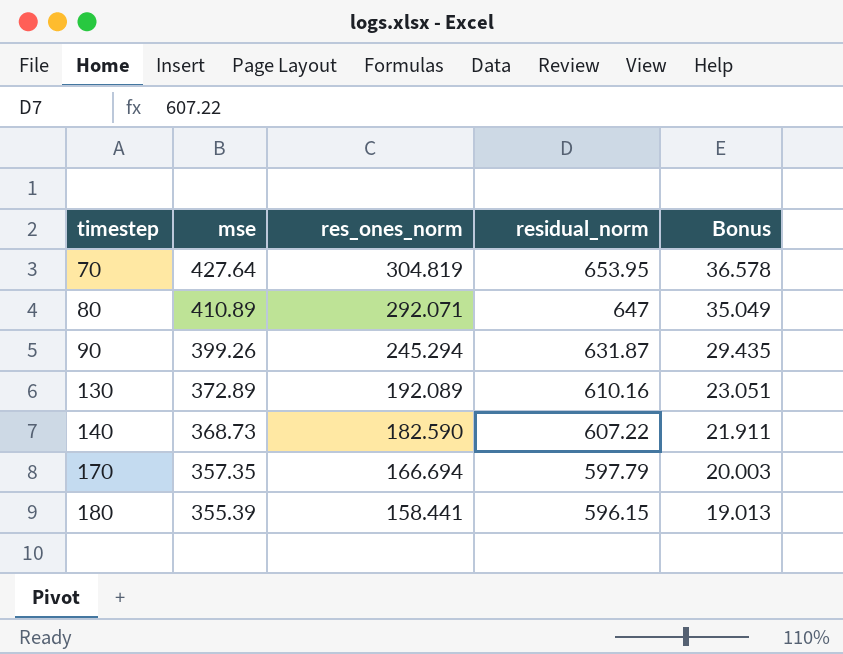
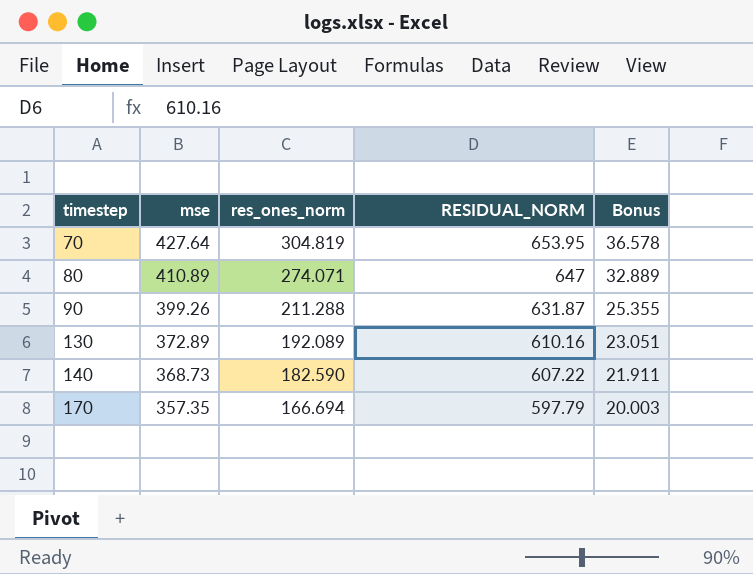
column name: residual_norm -> RESIDUAL_NORM
row 180: 355.39 | 158.441 | 596.15 | 19.013 -> none
80 | res_ones_norm: 292.071 -> 274.071
80 | Bonus: 35.049 -> 32.889
90 | res_ones_norm: 245.294 -> 211.288
90 | Bonus: 29.435 -> 25.355

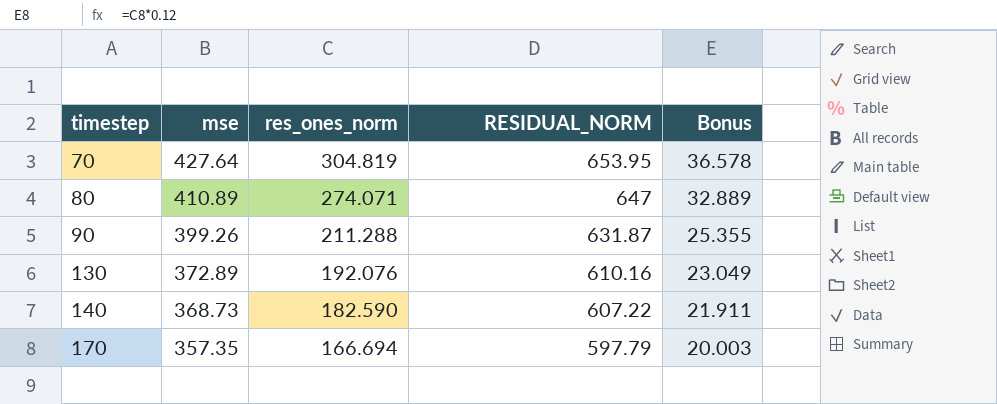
130 | res_ones_norm: 192.089 -> 192.076
130 | Bonus: 23.051 -> 23.049

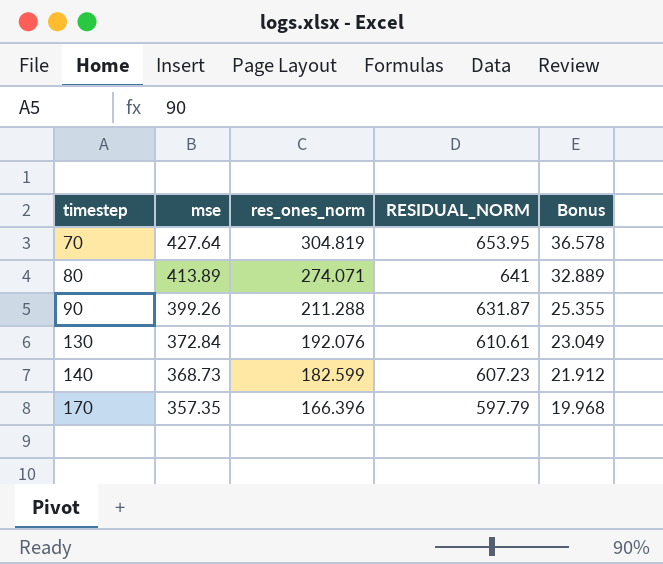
80 | mse: 410.89 -> 413.89
80 | RESIDUAL_NORM: 647 -> 641
130 | mse: 372.89 -> 372.84
130 | RESIDUAL_NORM: 610.16 -> 610.61
140 | res_ones_norm: 182.590 -> 182.599
140 | RESIDUAL_NORM: 607.22 -> 607.23
140 | Bonus: 21.911 -> 21.912
170 | res_ones_norm: 166.694 -> 166.396
170 | Bonus: 20.003 -> 19.968

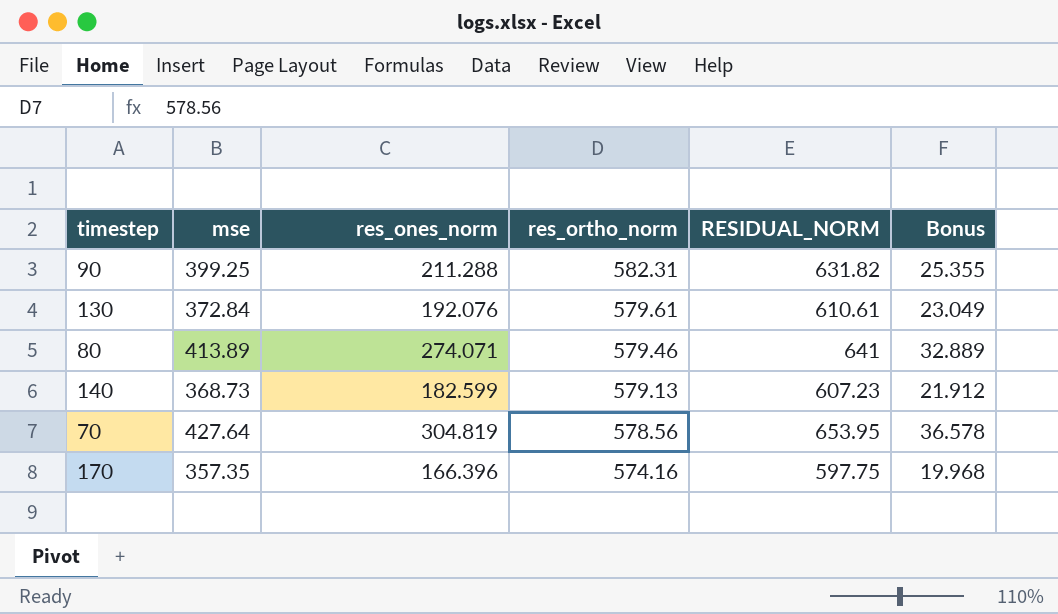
row order: timestep ascending -> res_ortho_norm descending
column res_ortho_norm | position: none -> 4
90 | mse: 399.26 -> 399.25
90 | RESIDUAL_NORM: 631.87 -> 631.82
170 | RESIDUAL_NORM: 597.79 -> 597.75

